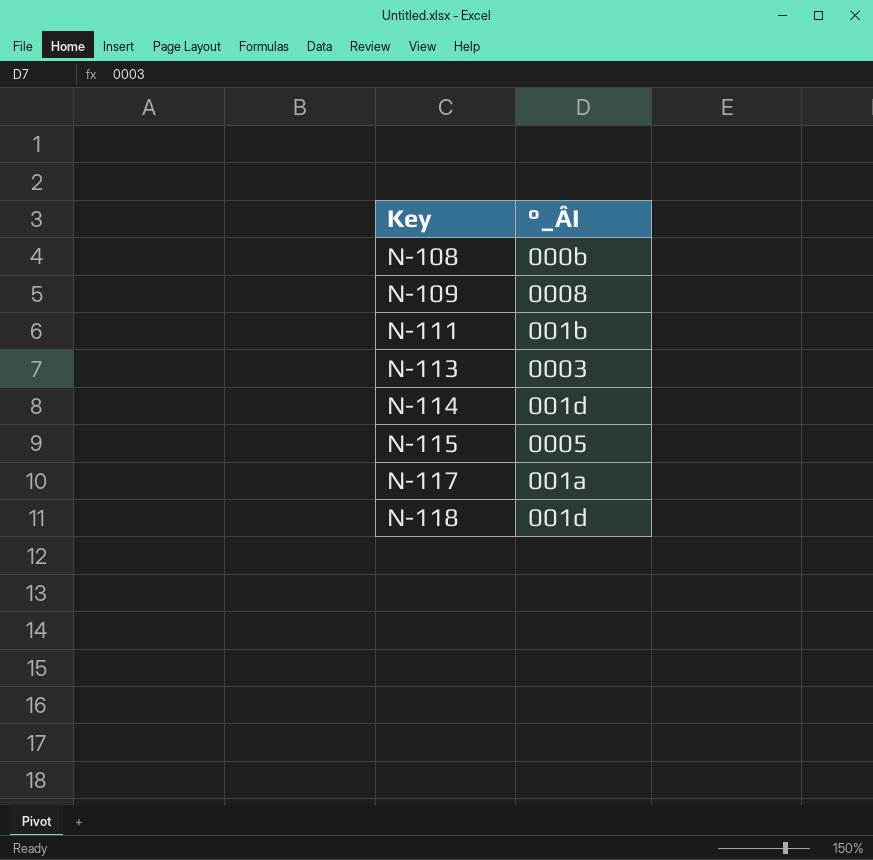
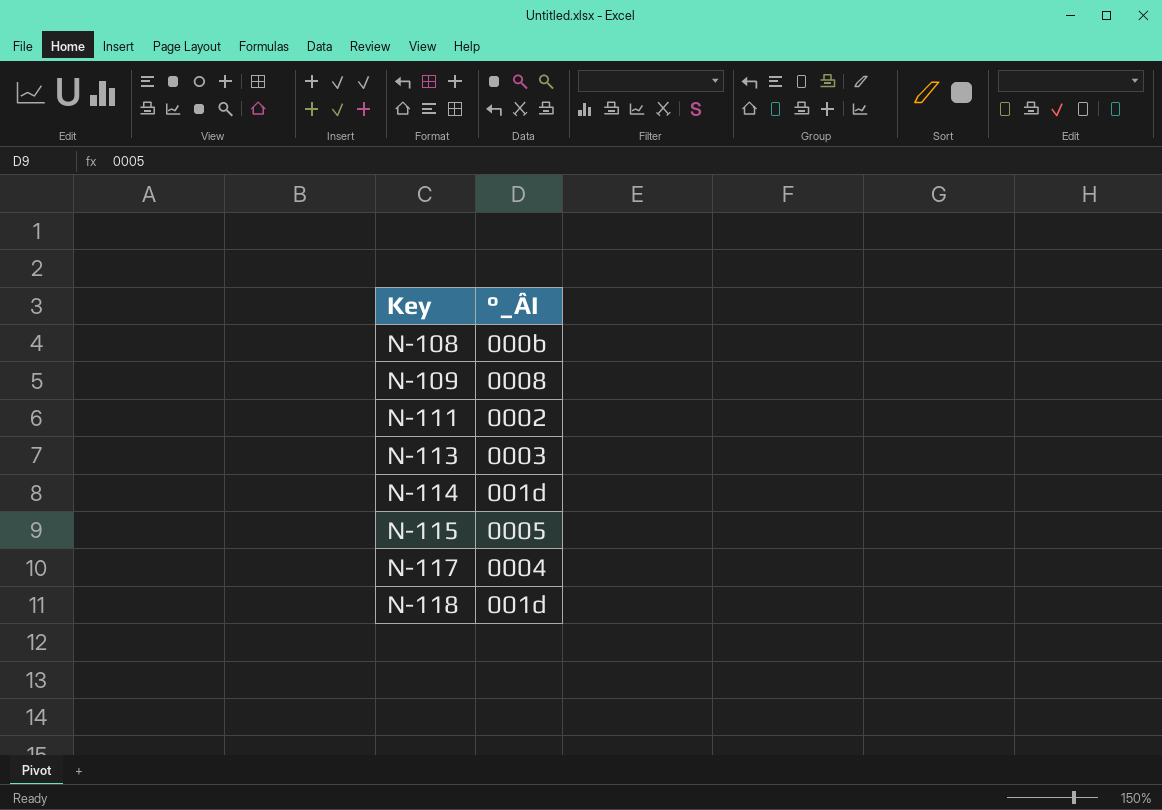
N-111 | °_ÂI: 001b -> 0002
N-117 | °_ÂI: 001a -> 0004

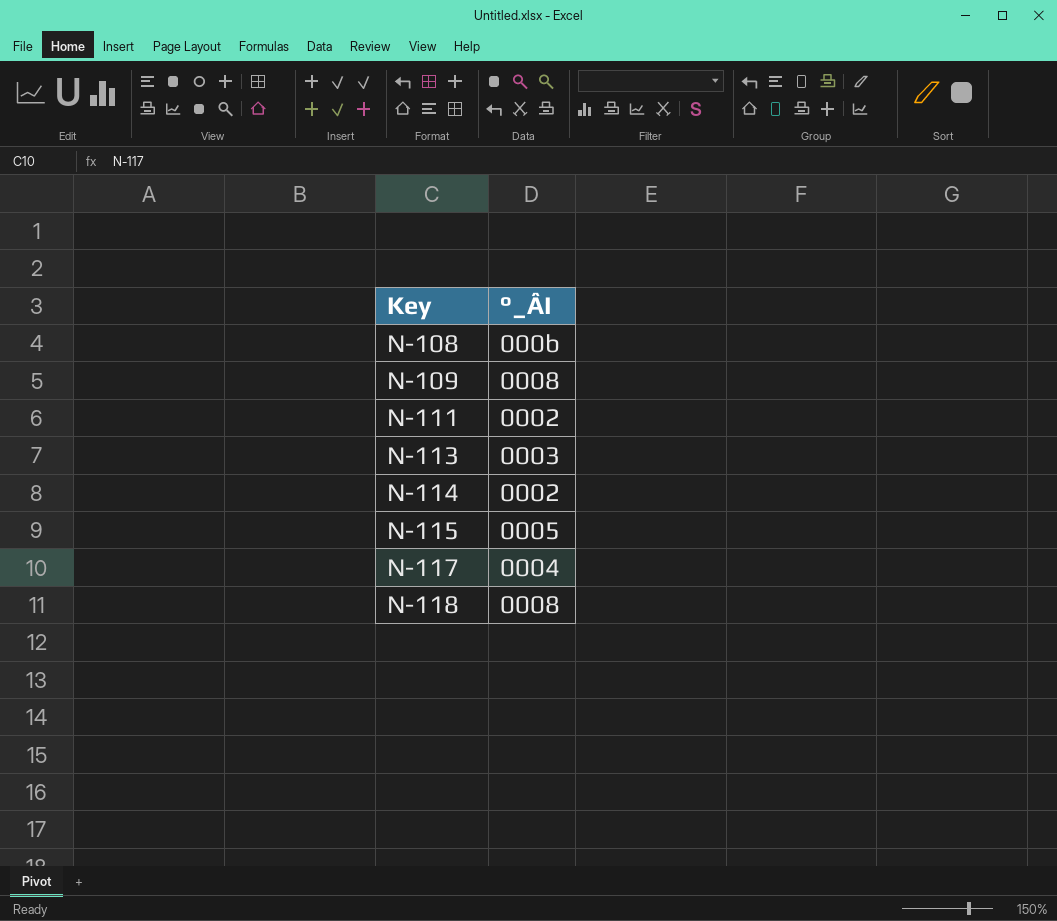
N-114 | °_ÂI: 001d -> 0002
N-118 | °_ÂI: 001d -> 0008

